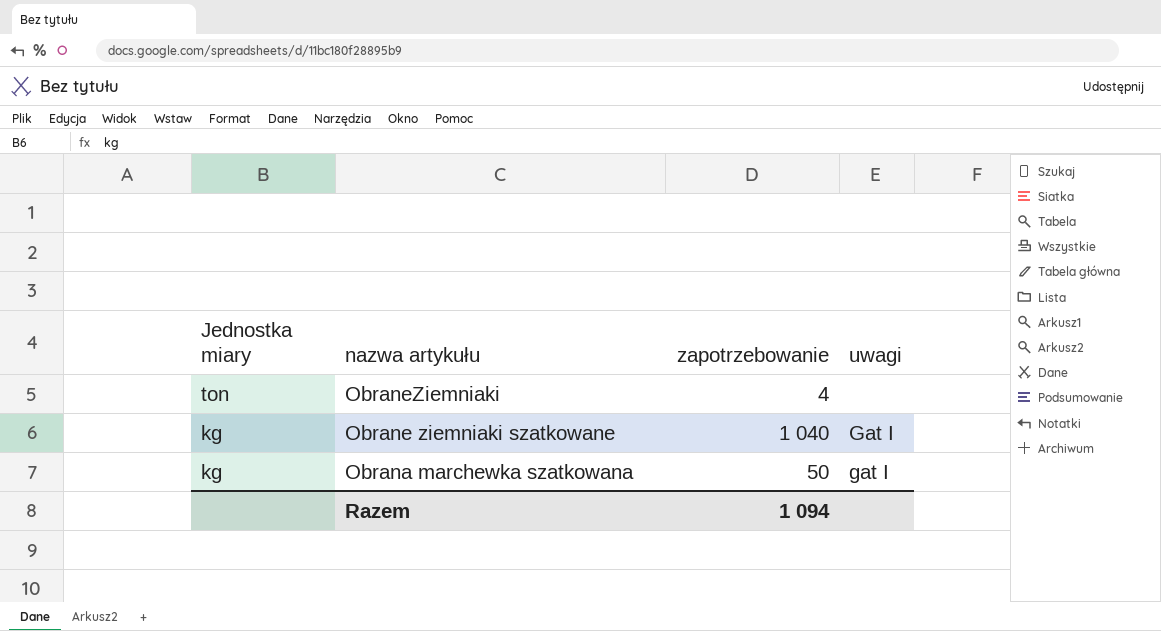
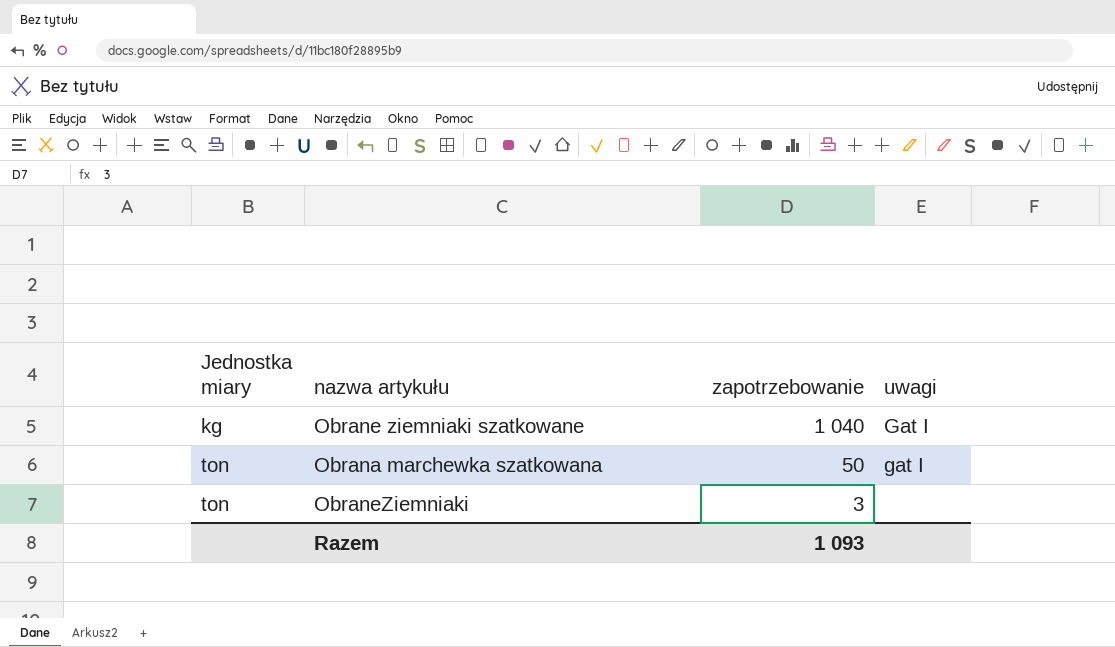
row order: Jednostka miary descending -> Jednostka miary ascending
Obrana marchewka szatkowana | Jednostka miary: kg -> ton
ObraneZiemniaki | zapotrzebowanie: 4 -> 3
Razem | zapotrzebowanie: 1 094 -> 1 093

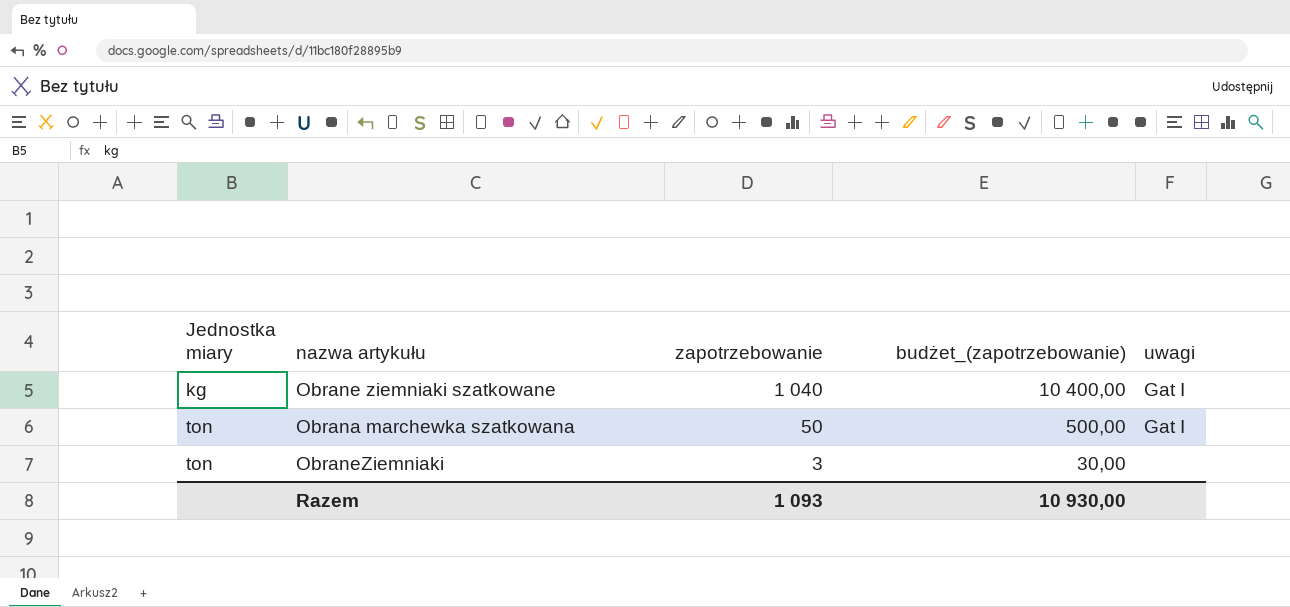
column budżet_(zapotrzebowanie) | formula: none -> [zapotrzebowanie] * 10
Obrana marchewka szatkowana | uwagi: gat I -> Gat I

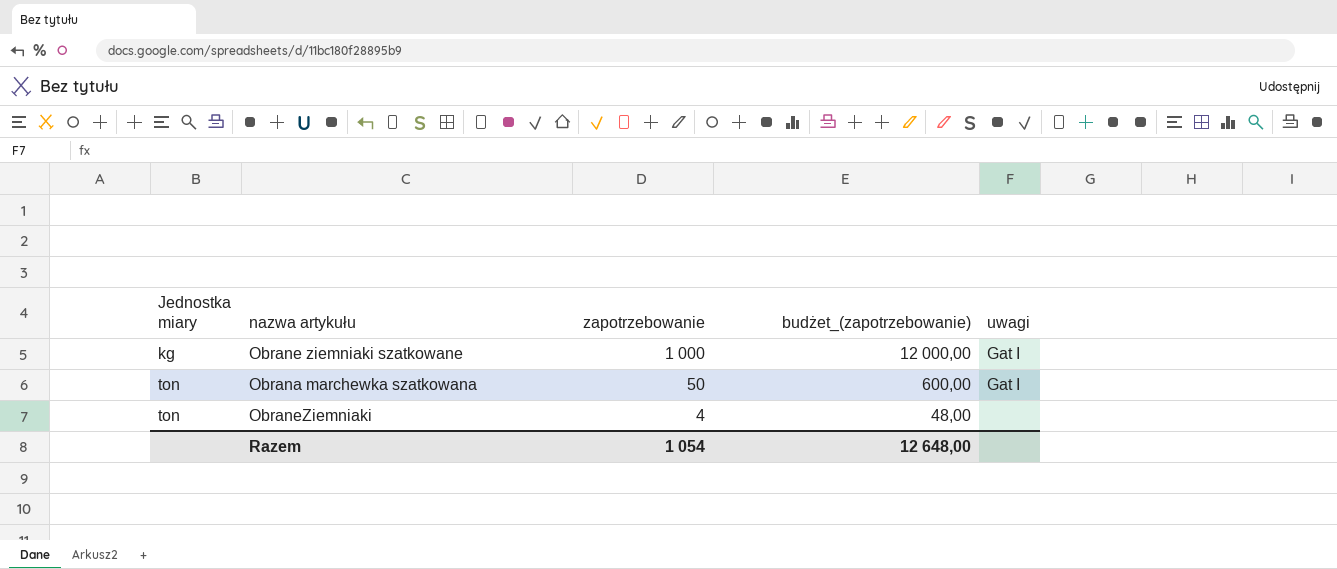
column budżet_(zapotrzebowanie) | formula: [zapotrzebowanie] * 10 -> [zapotrzebowanie] * 12
Obrane ziemniaki szatkowane | zapotrzebowanie: 1 040 -> 1 000
ObraneZiemniaki | zapotrzebowanie: 3 -> 4
Razem | zapotrzebowanie: 1 093 -> 1 054
Razem | budżet_(zapotrzebowanie): 10 930,00 -> 12 648,00

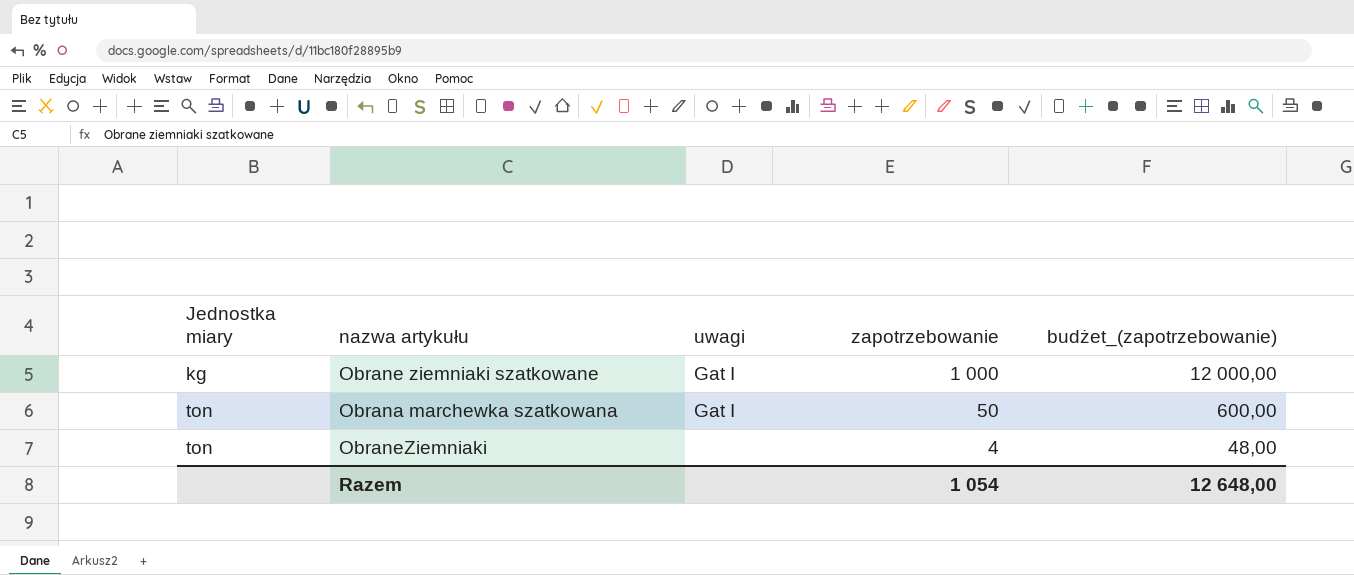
column uwagi | position: 5 -> 3

